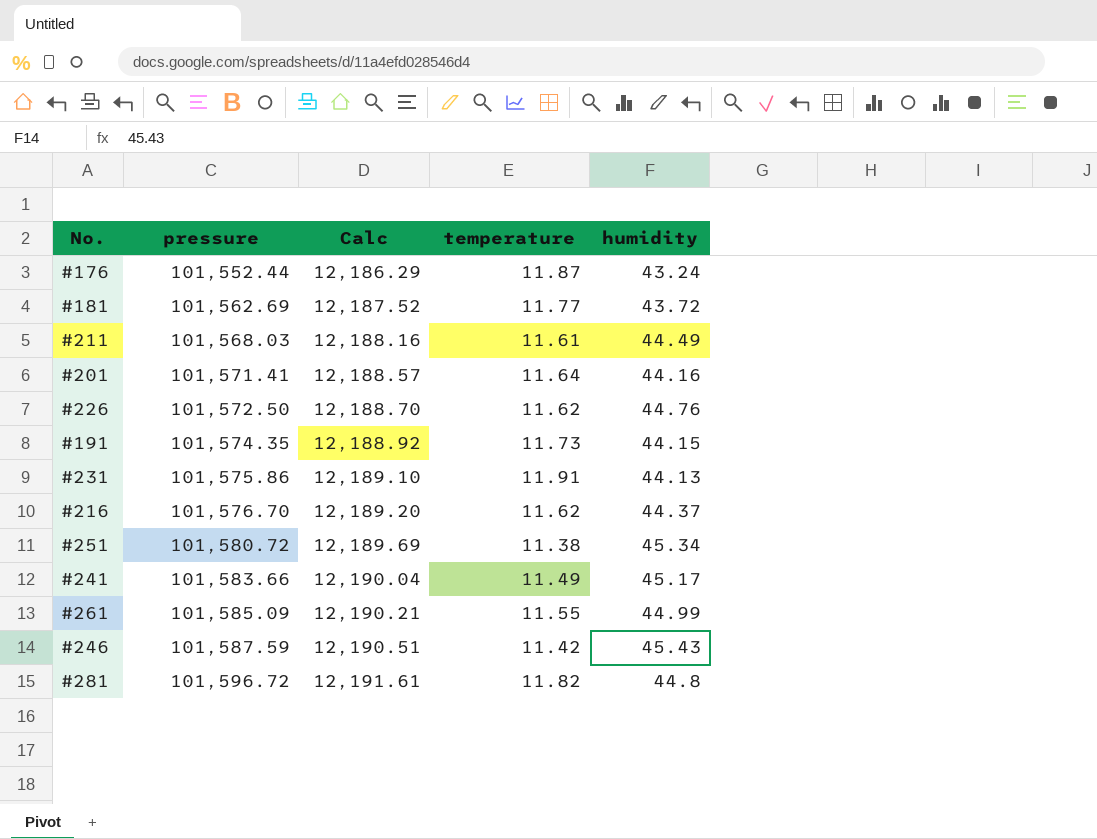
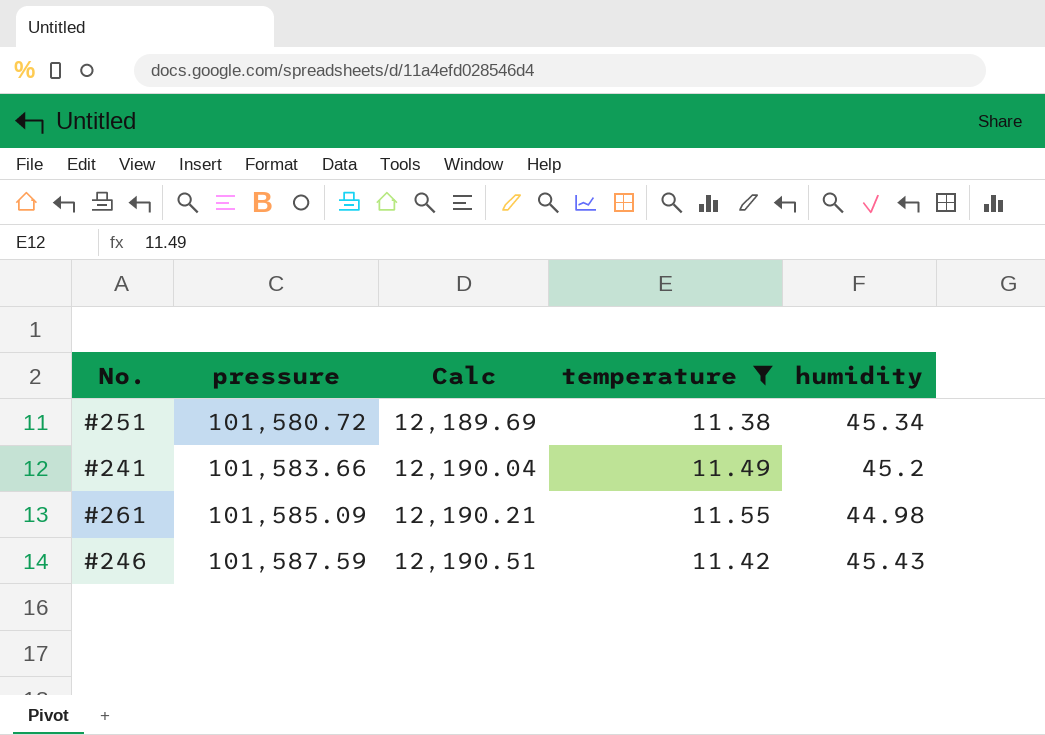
filter: none -> temperature <= 11.55
#241 | humidity: 45.17 -> 45.2
#261 | humidity: 44.99 -> 44.98

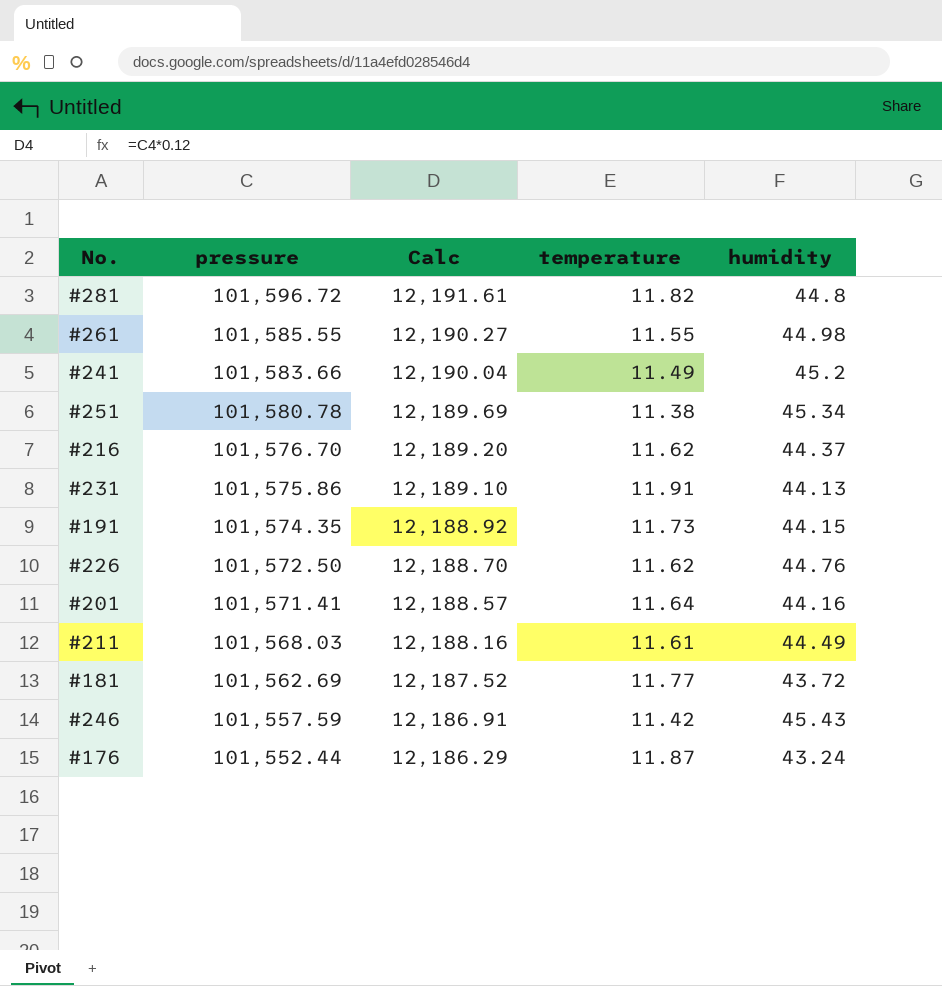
filter: temperature <= 11.55 -> none
row order: pressure ascending -> pressure descending
#261 | pressure: 101,585.09 -> 101,585.55
#261 | Calc: 12,190.21 -> 12,190.27
#251 | pressure: 101,580.72 -> 101,580.78
#246 | pressure: 101,587.59 -> 101,557.59
#246 | Calc: 12,190.51 -> 12,186.91

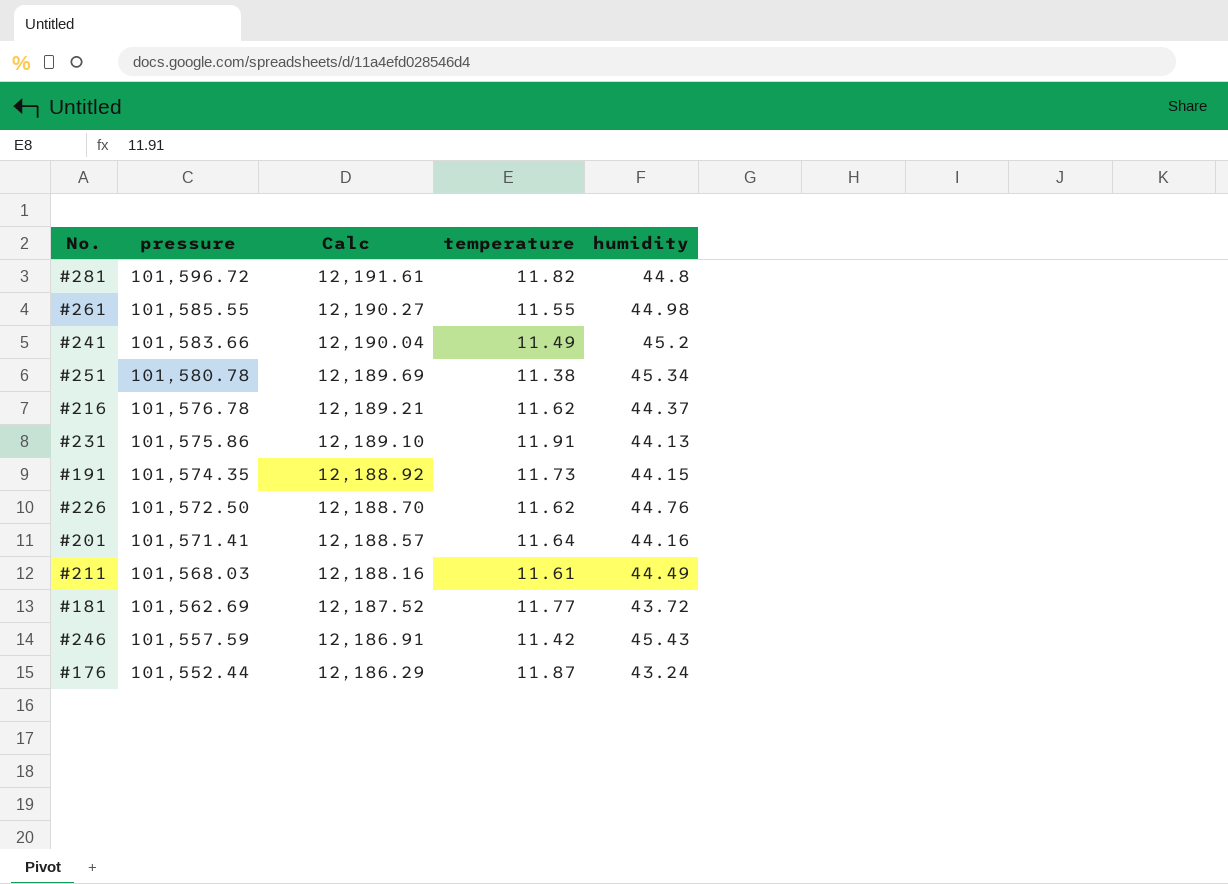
#216 | pressure: 101,576.70 -> 101,576.78
#216 | Calc: 12,189.20 -> 12,189.21

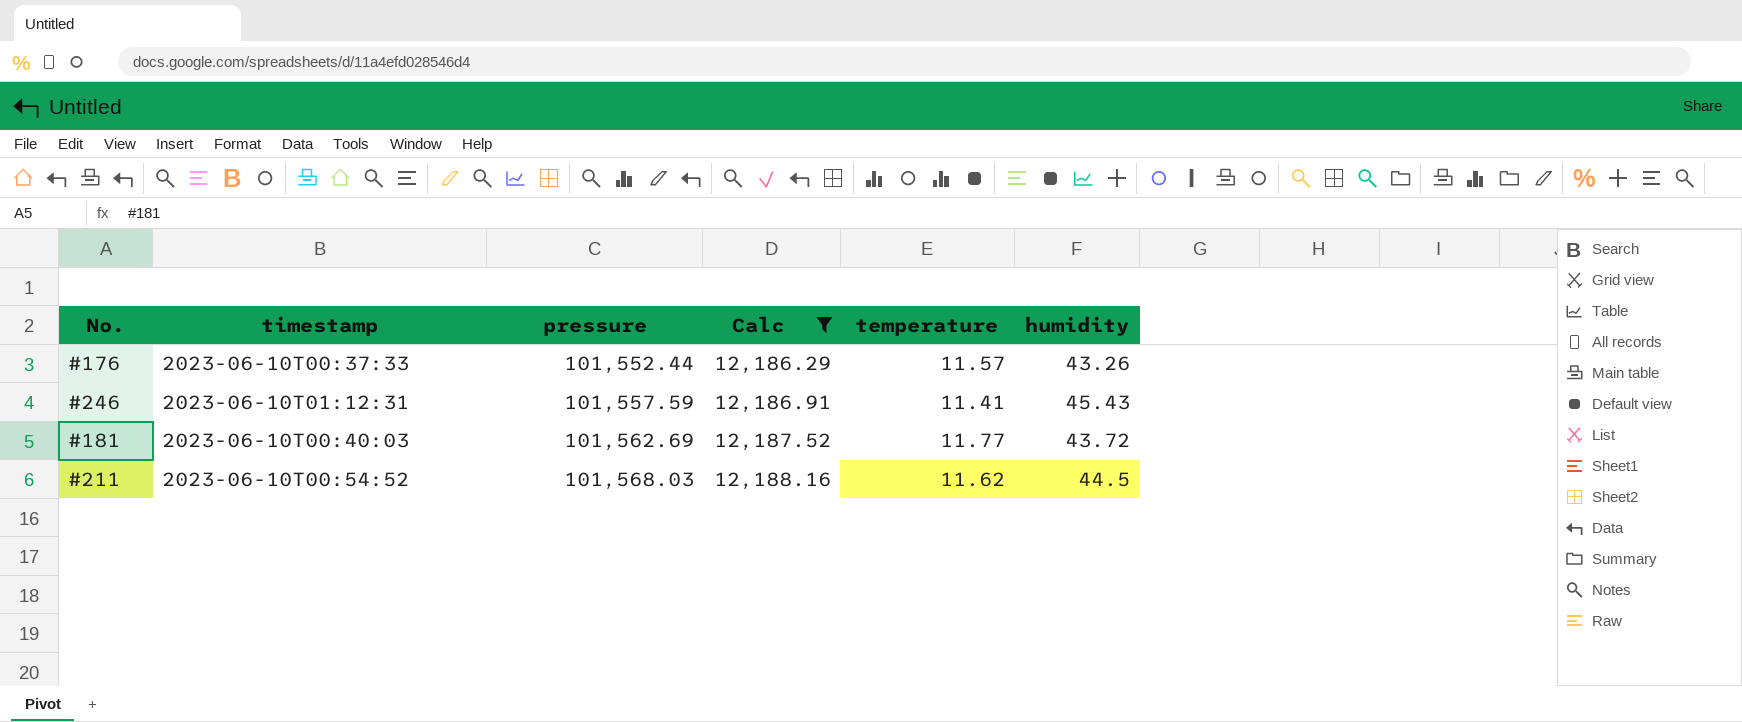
filter: none -> Calc <= 12,188.16
row order: pressure descending -> pressure ascending
column timestamp | position: none -> 2
#176 | temperature: 11.87 -> 11.57
#176 | humidity: 43.24 -> 43.26
#246 | temperature: 11.42 -> 11.41
#211 | temperature: 11.61 -> 11.62
#211 | humidity: 44.49 -> 44.5

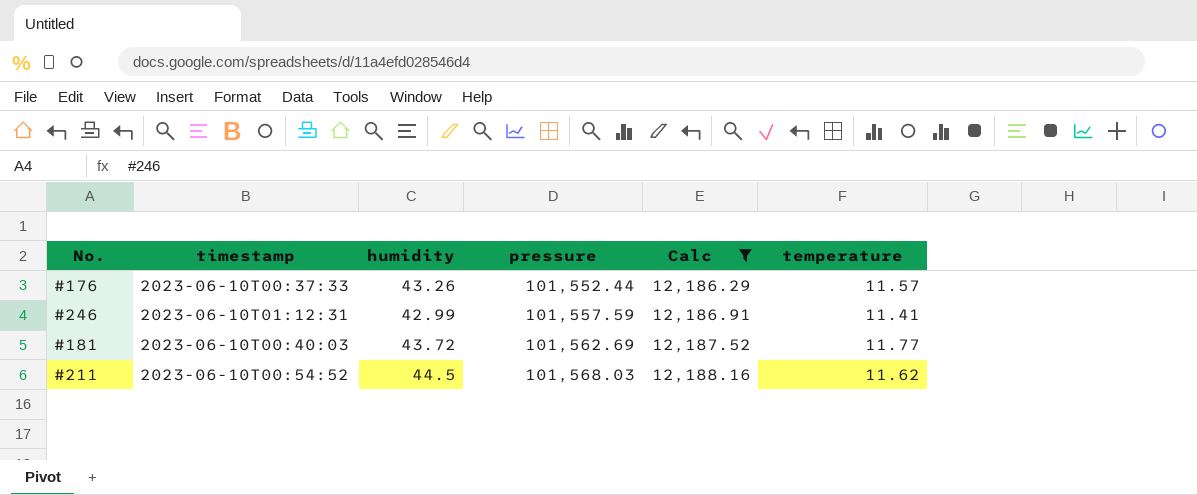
column humidity | position: 6 -> 3
#246 | humidity: 45.43 -> 42.99

